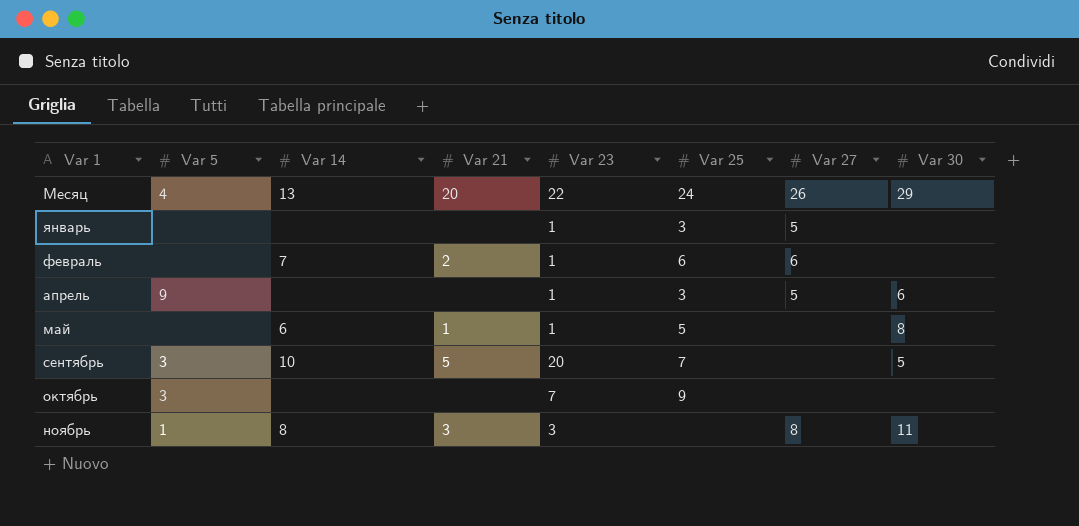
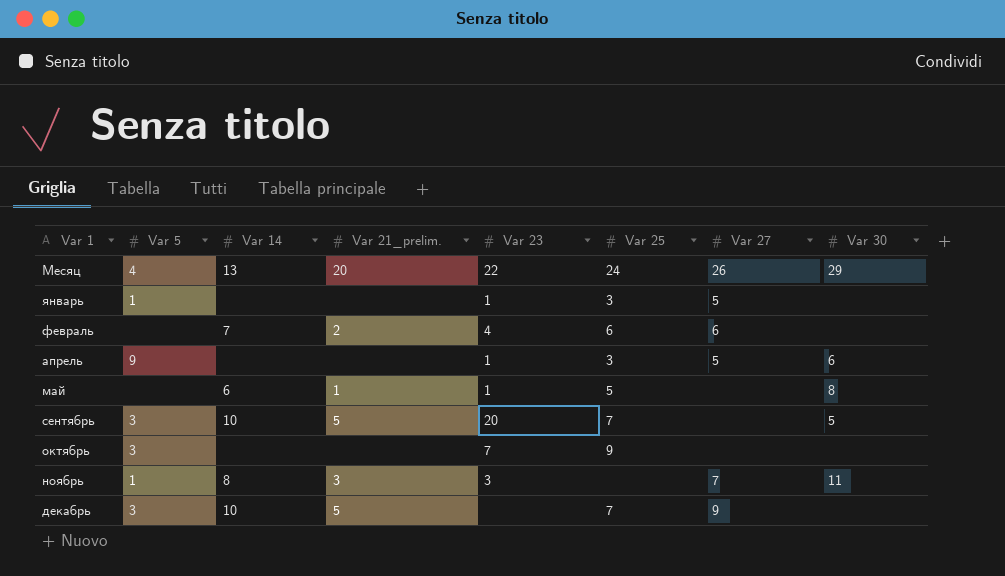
column name: Var 21 -> Var 21_prelim.
январь | Var 5: none -> 1
февраль | Var 23: 1 -> 4
ноябрь | Var 27: 8 -> 7
row декабрь: none -> 3 | 10 | 5 | none | 7 | 9 | none

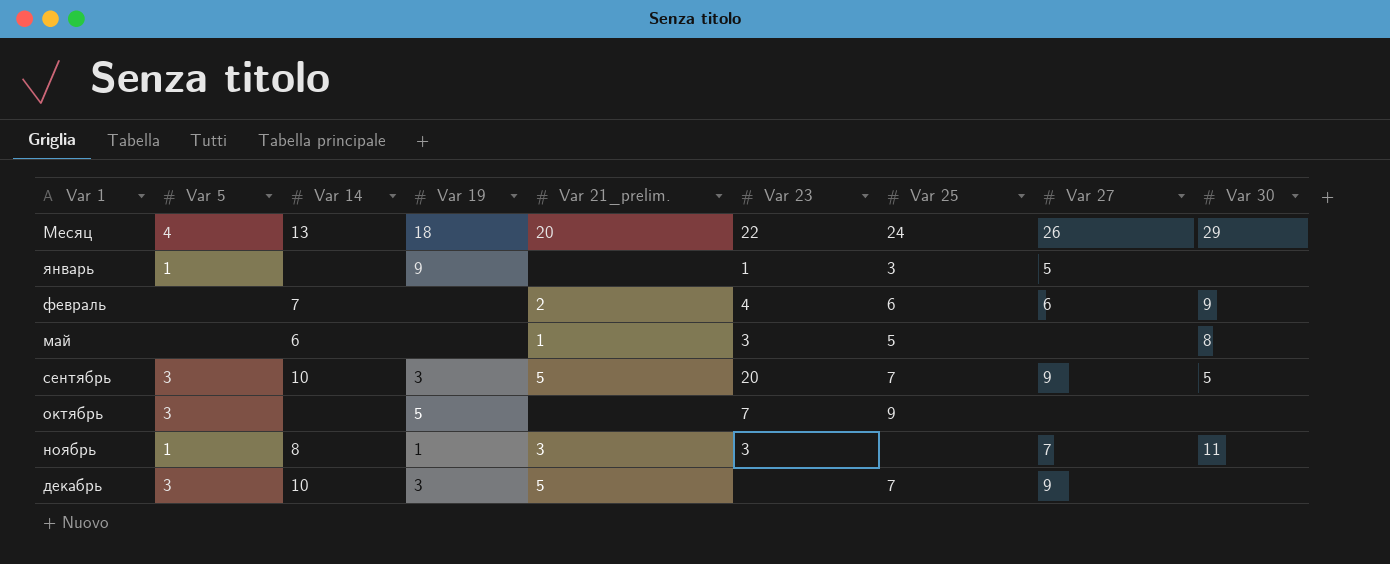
column Var 19 | position: none -> 4
row апрель: 9 | none | none | 1 | 3 | 5 | 6 -> none
февраль | Var 30: none -> 9
май | Var 23: 1 -> 3
сентябрь | Var 27: none -> 9

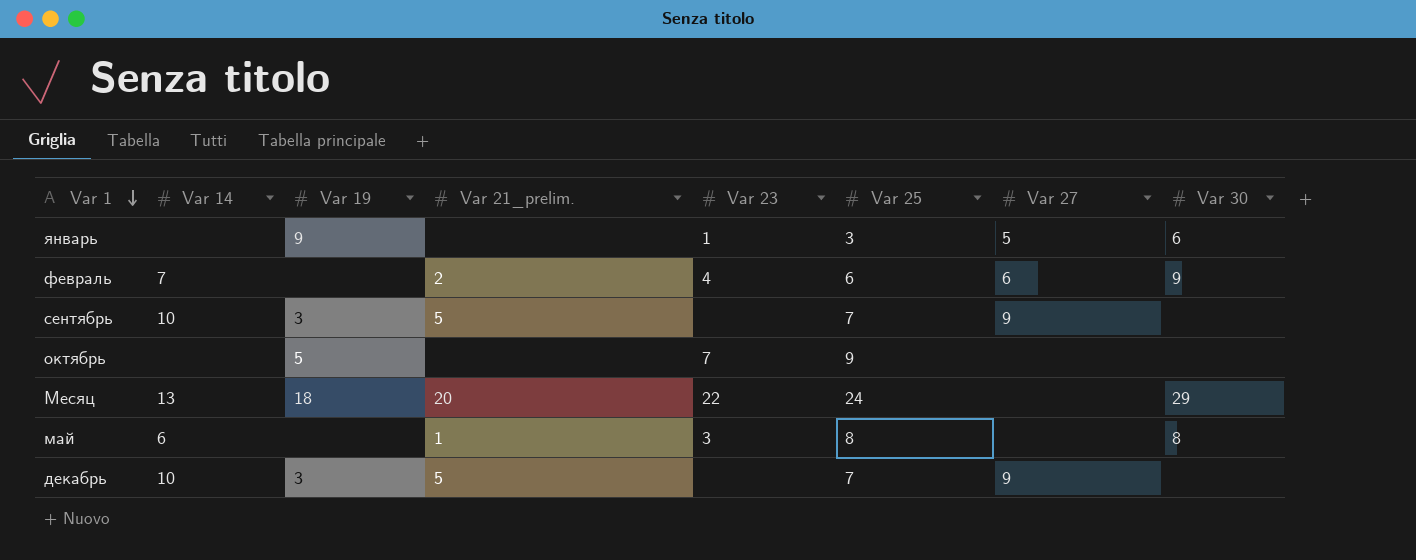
row order: none -> Var 1 descending
column Var 5 | position: 2 -> none
row ноябрь: 1 | 8 | 1 | 3 | 3 | none | 7 | 11 -> none
январь | Var 30: none -> 6
сентябрь | Var 23: 20 -> none
сентябрь | Var 30: 5 -> none
Месяц | Var 27: 26 -> none
май | Var 25: 5 -> 8

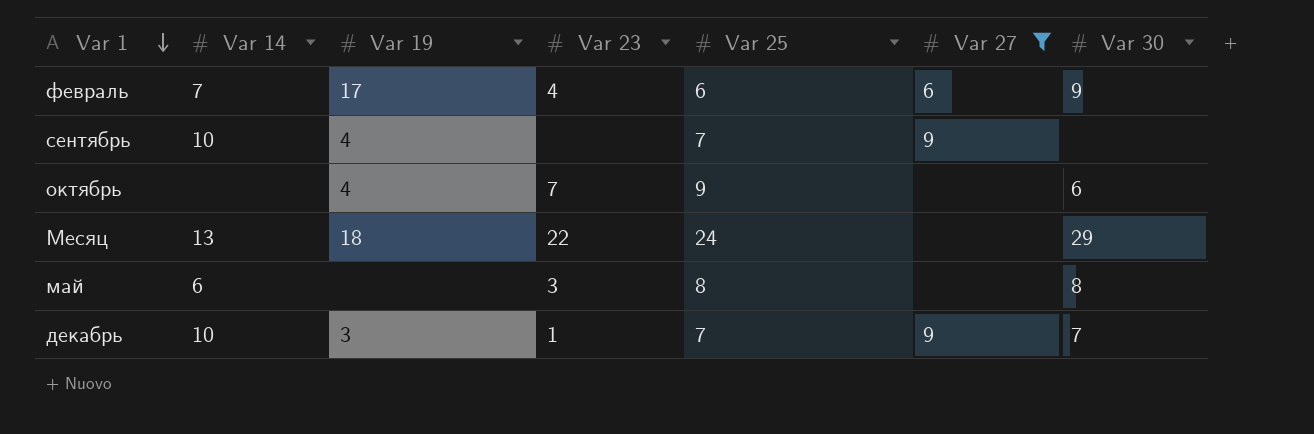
filter: none -> Var 27 != 5
column Var 21_prelim. | position: 4 -> none
февраль | Var 19: none -> 17
сентябрь | Var 19: 3 -> 4
октябрь | Var 19: 5 -> 4
октябрь | Var 30: none -> 6
декабрь | Var 23: none -> 1
декабрь | Var 30: none -> 7

